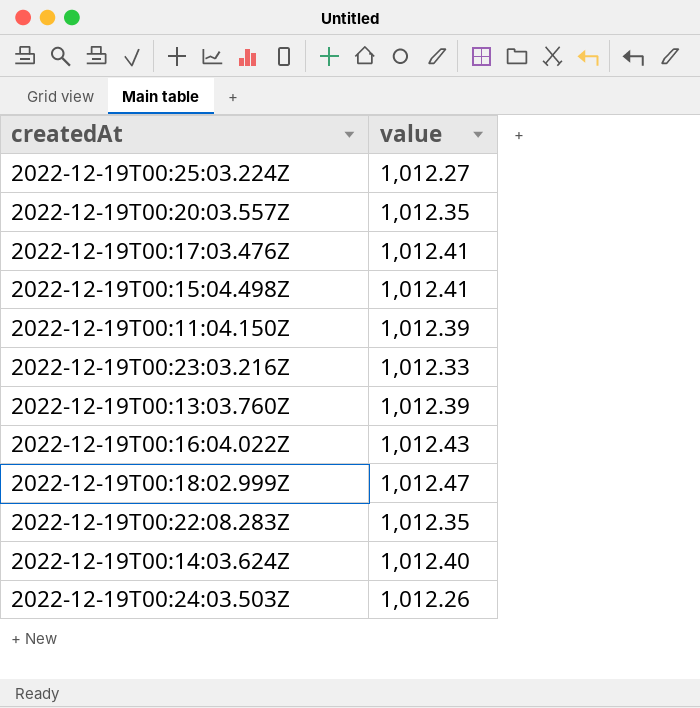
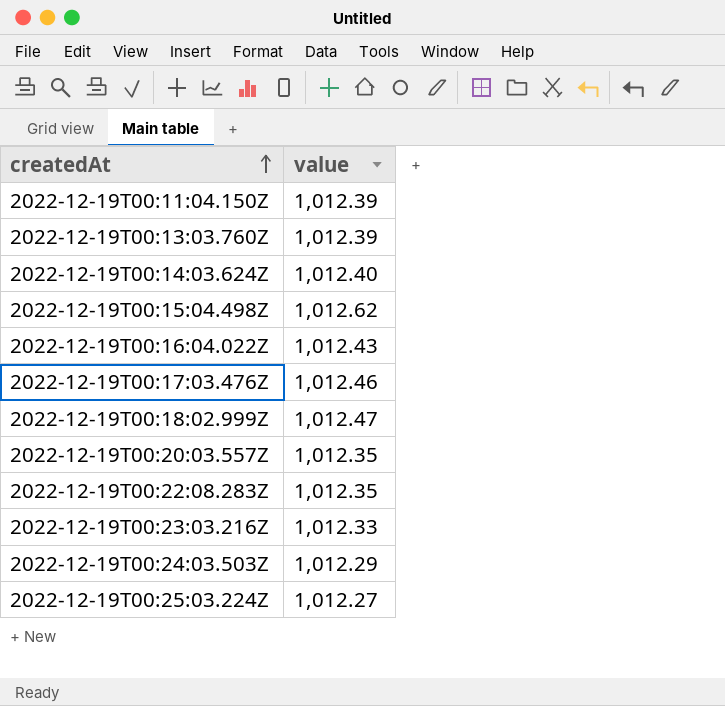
row order: none -> createdAt ascending
2022-12-19T00:15:04.498Z | value: 1,012.41 -> 1,012.62
2022-12-19T00:17:03.476Z | value: 1,012.41 -> 1,012.46
2022-12-19T00:24:03.503Z | value: 1,012.26 -> 1,012.29

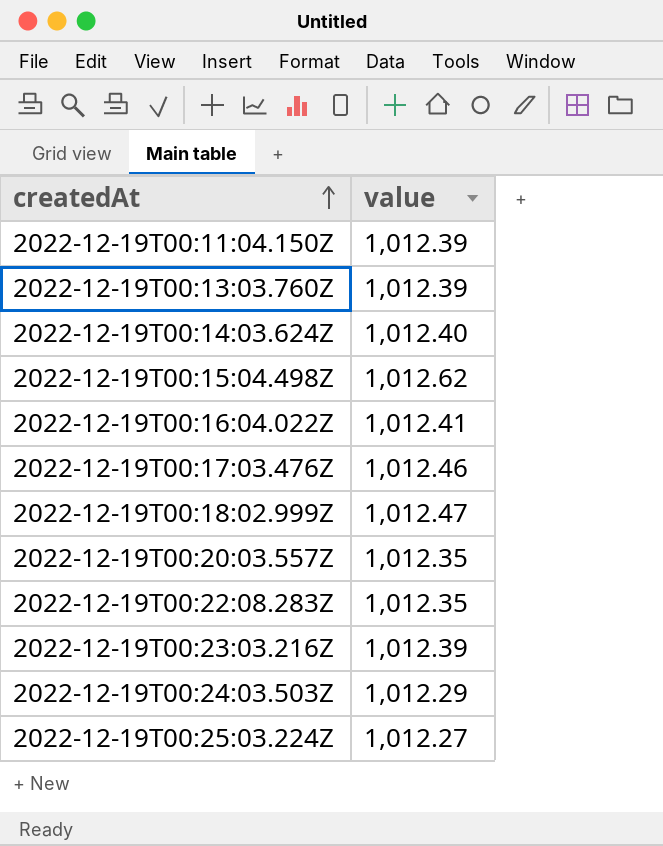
2022-12-19T00:16:04.022Z | value: 1,012.43 -> 1,012.41
2022-12-19T00:23:03.216Z | value: 1,012.33 -> 1,012.39

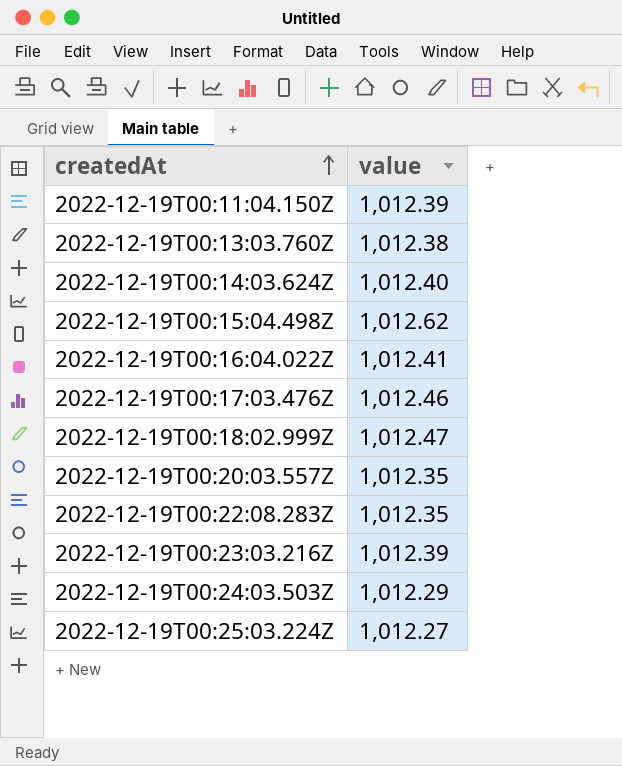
2022-12-19T00:13:03.760Z | value: 1,012.39 -> 1,012.38

